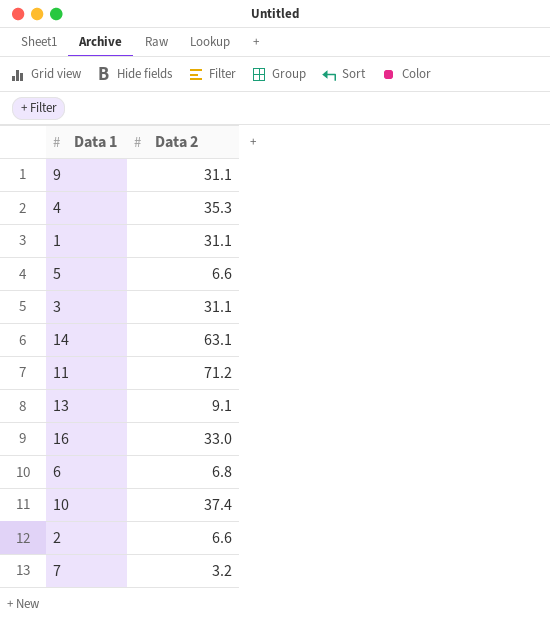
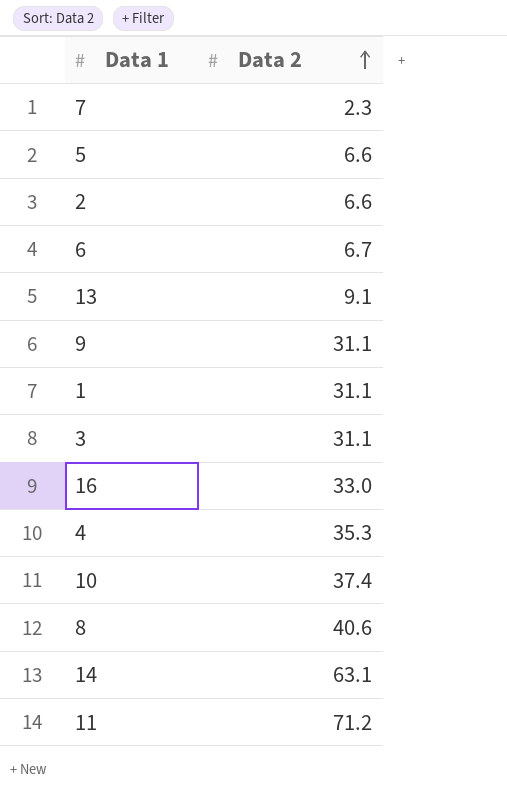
row order: none -> Data 2 ascending
7 | Data 2: 3.2 -> 2.3
6 | Data 2: 6.8 -> 6.7
row 8: none -> 40.6

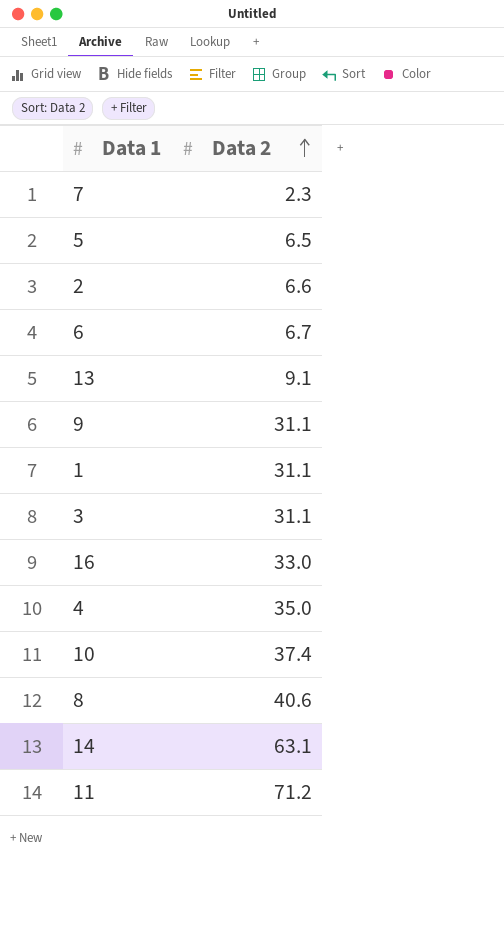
5 | Data 2: 6.6 -> 6.5
4 | Data 2: 35.3 -> 35.0

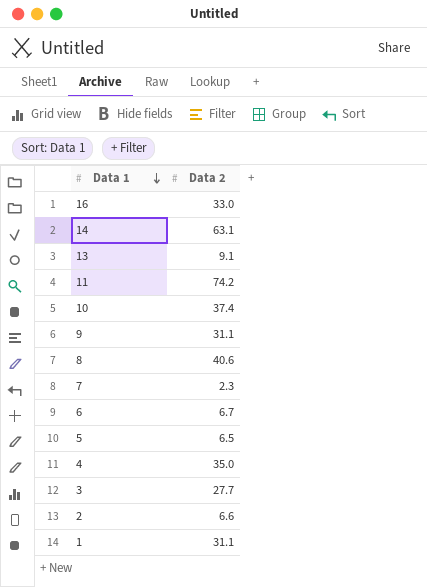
row order: Data 2 ascending -> Data 1 descending
11 | Data 2: 71.2 -> 74.2
3 | Data 2: 31.1 -> 27.7

